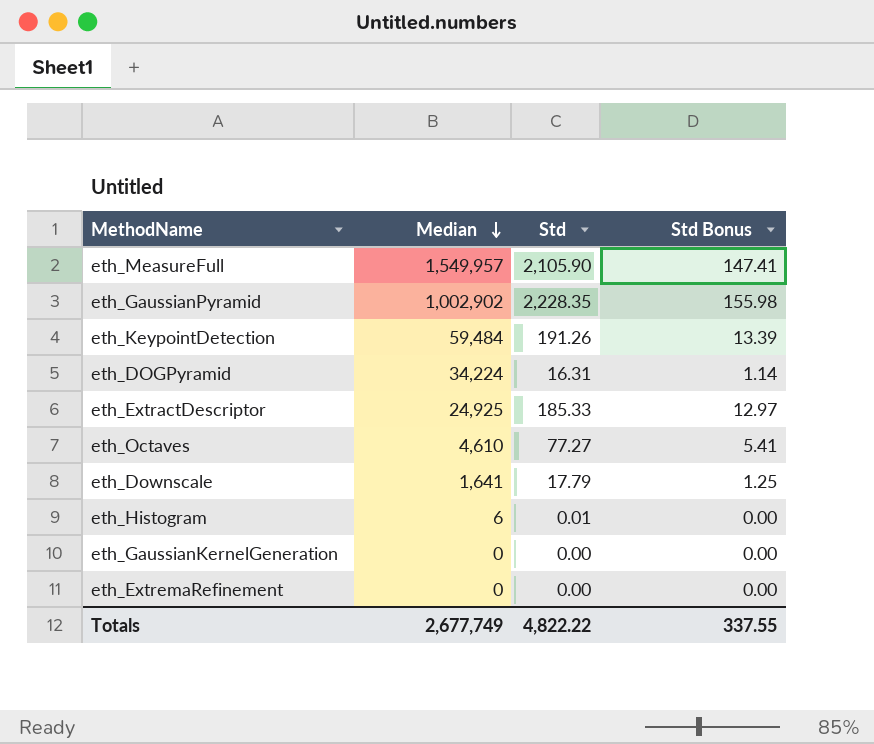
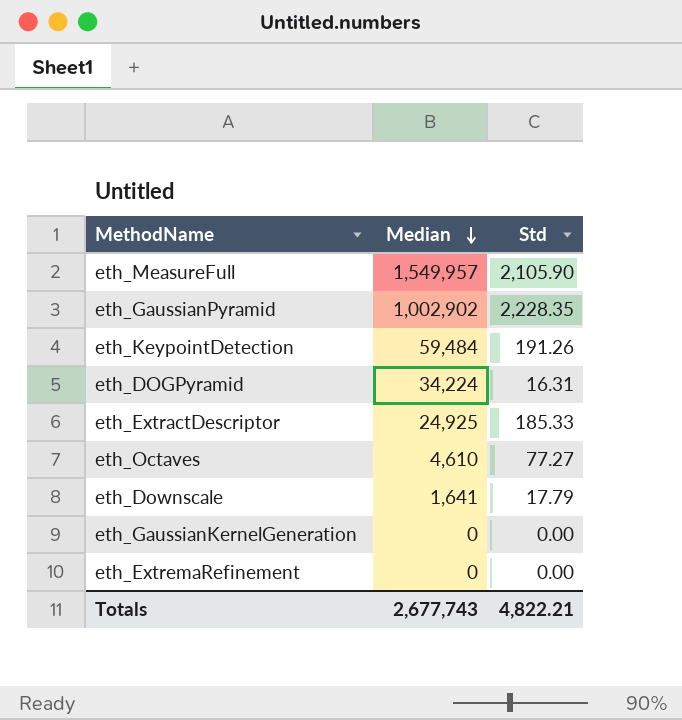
column Std Bonus | formula: [Std] * 0.07 -> none
row eth_Histogram: 6 | 0.01 | 0.00 -> none
Totals | Median: 2,677,749 -> 2,677,743
Totals | Std: 4,822.22 -> 4,822.21

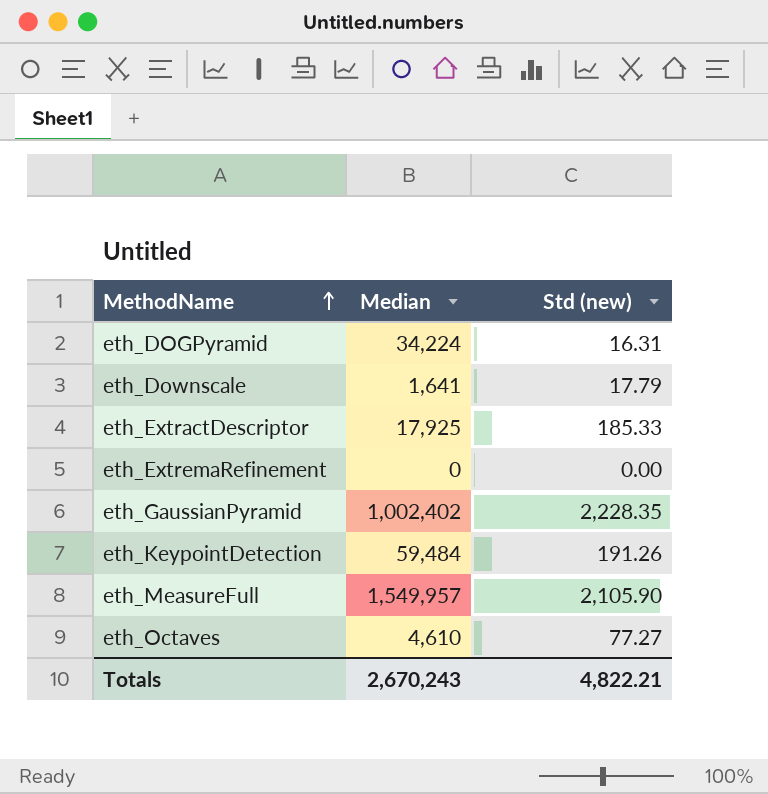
row order: Median descending -> MethodName ascending
column name: Std -> Std (new)
row eth_GaussianKernelGeneration: 0 | 0.00 -> none
eth_ExtractDescriptor | Median: 24,925 -> 17,925
eth_GaussianPyramid | Median: 1,002,902 -> 1,002,402
Totals | Median: 2,677,743 -> 2,670,243

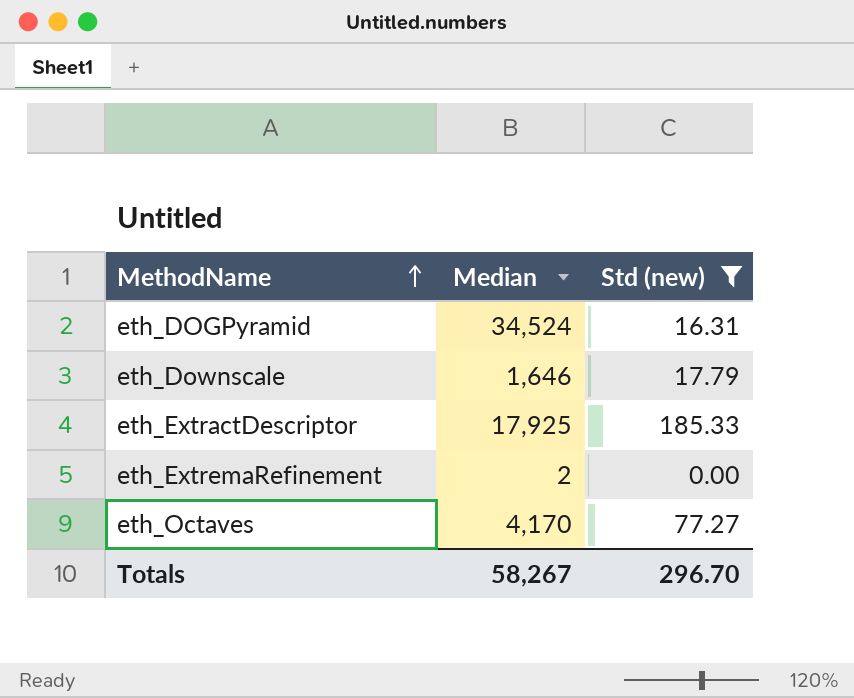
filter: none -> Std (new) <= 185.33
eth_DOGPyramid | Median: 34,224 -> 34,524
eth_Downscale | Median: 1,641 -> 1,646
eth_ExtremaRefinement | Median: 0 -> 2
eth_Octaves | Median: 4,610 -> 4,170
Totals | Median: 2,670,243 -> 58,267
Totals | Std (new): 4,822.21 -> 296.70

